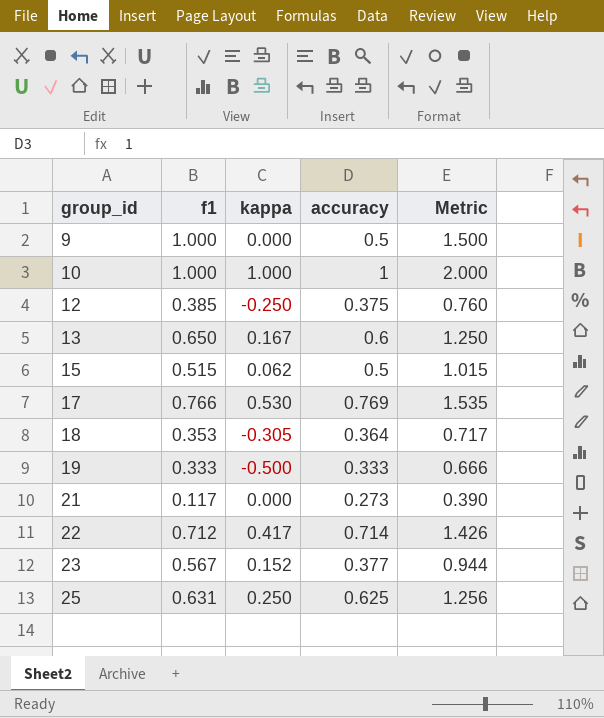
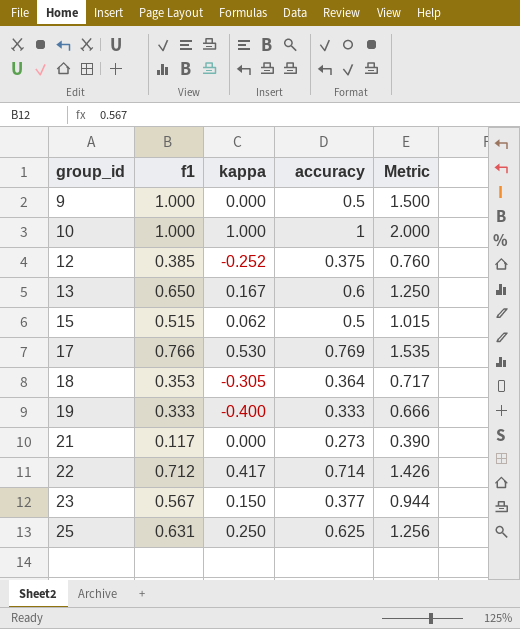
12 | kappa: -0.250 -> -0.252
19 | kappa: -0.500 -> -0.400
23 | kappa: 0.152 -> 0.150

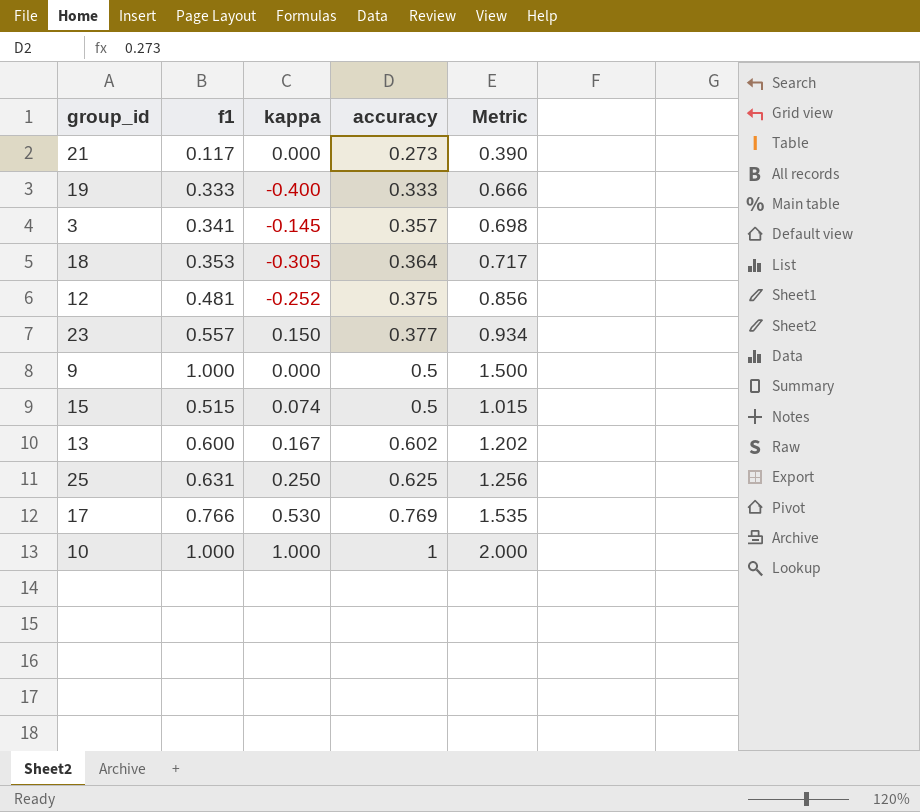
row order: group_id ascending -> accuracy ascending
row 22: 0.712 | 0.417 | 0.714 | 1.426 -> none
row 3: none -> 0.341 | -0.145 | 0.357 | 0.698
12 | f1: 0.385 -> 0.481
12 | Metric: 0.760 -> 0.856
23 | f1: 0.567 -> 0.557
23 | Metric: 0.944 -> 0.934
15 | kappa: 0.062 -> 0.074
13 | f1: 0.650 -> 0.600
13 | accuracy: 0.6 -> 0.602
13 | Metric: 1.250 -> 1.202

